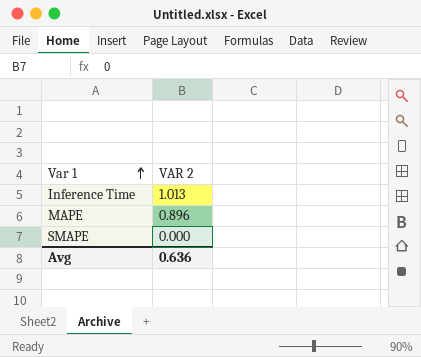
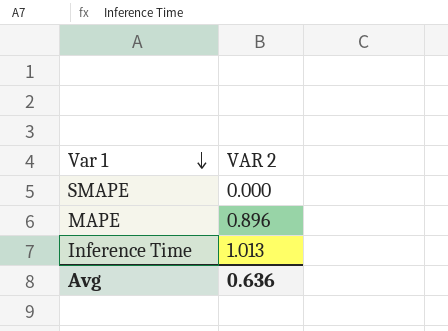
row order: Var 1 ascending -> Var 1 descending

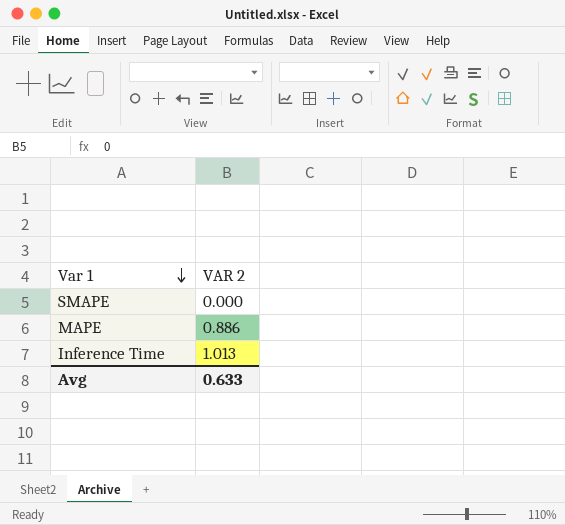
MAPE | VAR 2: 0.896 -> 0.886
Avg | VAR 2: 0.636 -> 0.633

